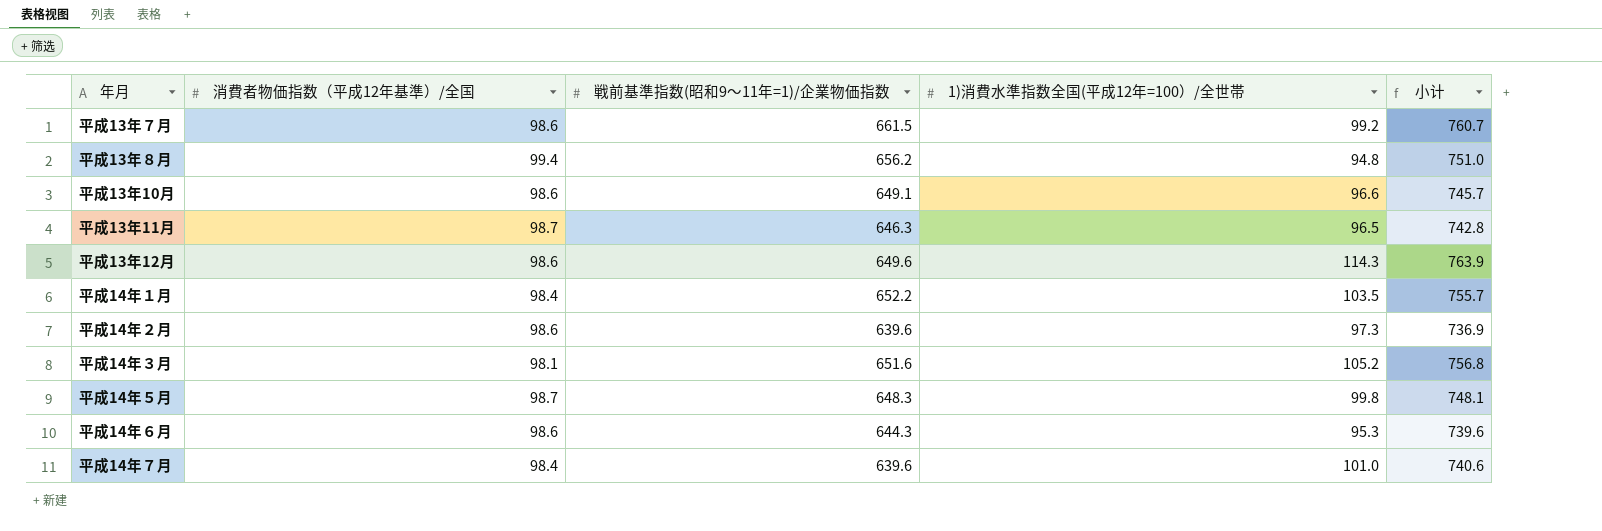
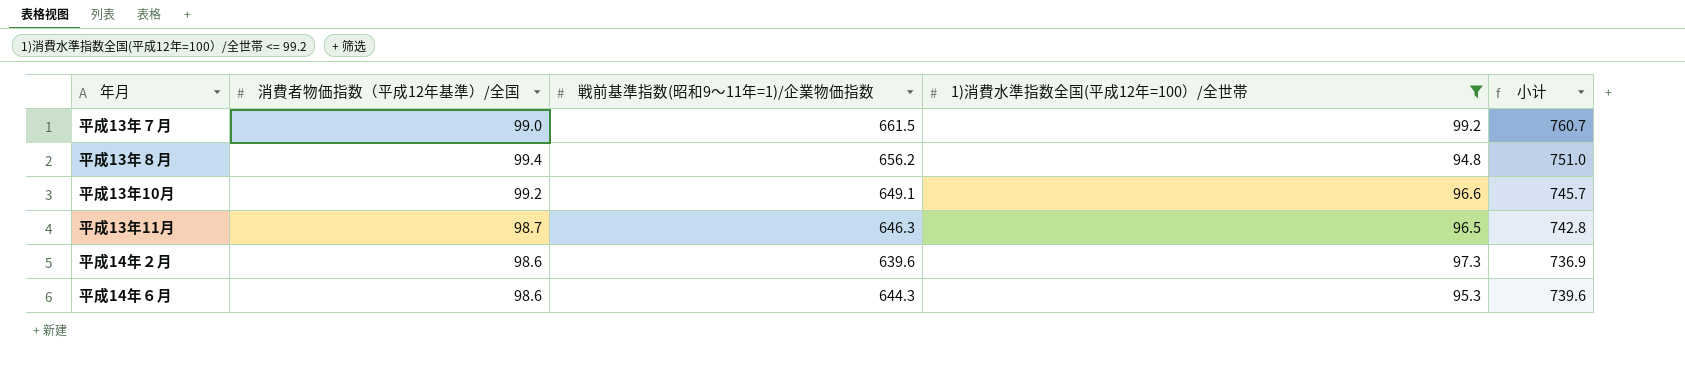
filter: none -> 1)消費水準指数全国(平成12年=100）/全世帯 <= 99.2
平成13年７月 | 消費者物価指数（平成12年基準）/全国: 98.6 -> 99.0
平成13年10月 | 消費者物価指数（平成12年基準）/全国: 98.6 -> 99.2

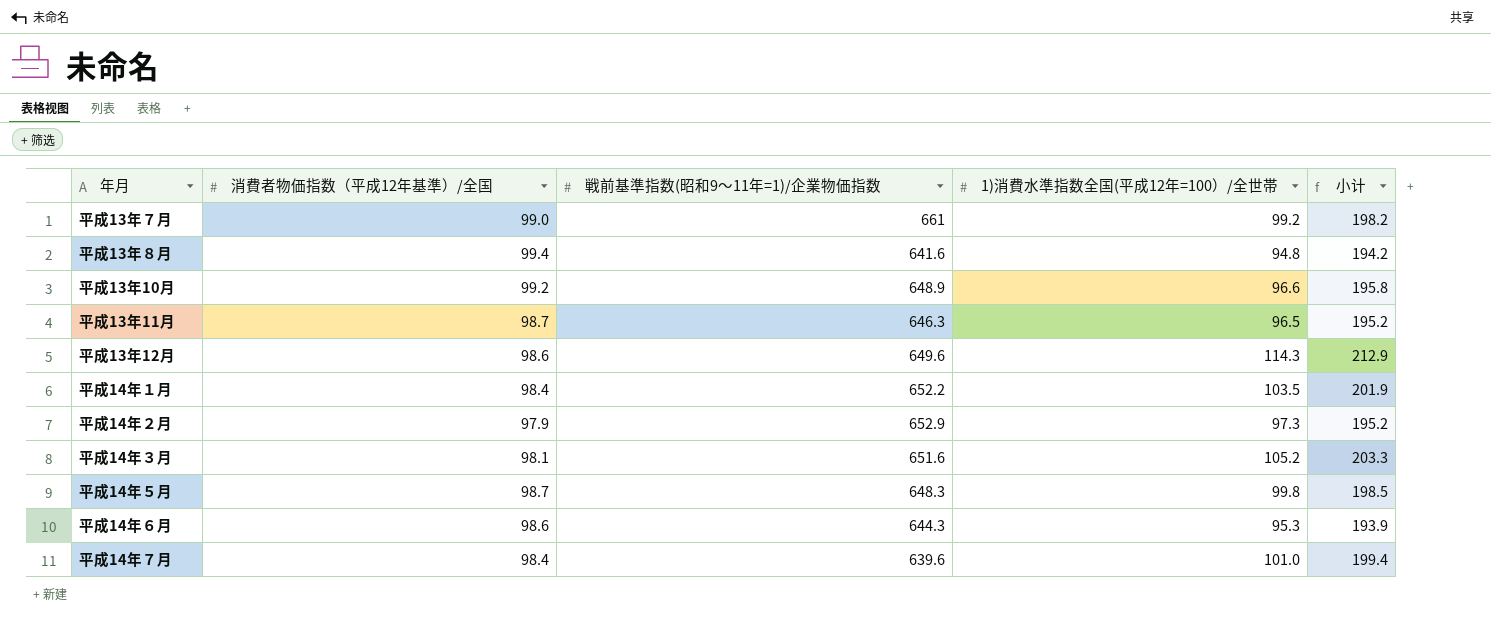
filter: 1)消費水準指数全国(平成12年=100）/全世帯 <= 99.2 -> none
column 小计 | formula: [戦前基準指数(昭和9～11年=1)/企業物価指数] + [1)消費水準指数全国(平成12年=100）/全世帯] -> [消費者物価指数（平成12年基準）/全国] + [1)消費水準指数全国(平成12年=100）/全世帯]
平成13年７月 | 戦前基準指数(昭和9～11年=1)/企業物価指数: 661.5 -> 661
平成13年８月 | 戦前基準指数(昭和9～11年=1)/企業物価指数: 656.2 -> 641.6
平成13年10月 | 戦前基準指数(昭和9～11年=1)/企業物価指数: 649.1 -> 648.9
平成14年２月 | 消費者物価指数（平成12年基準）/全国: 98.6 -> 97.9
平成14年２月 | 戦前基準指数(昭和9～11年=1)/企業物価指数: 639.6 -> 652.9

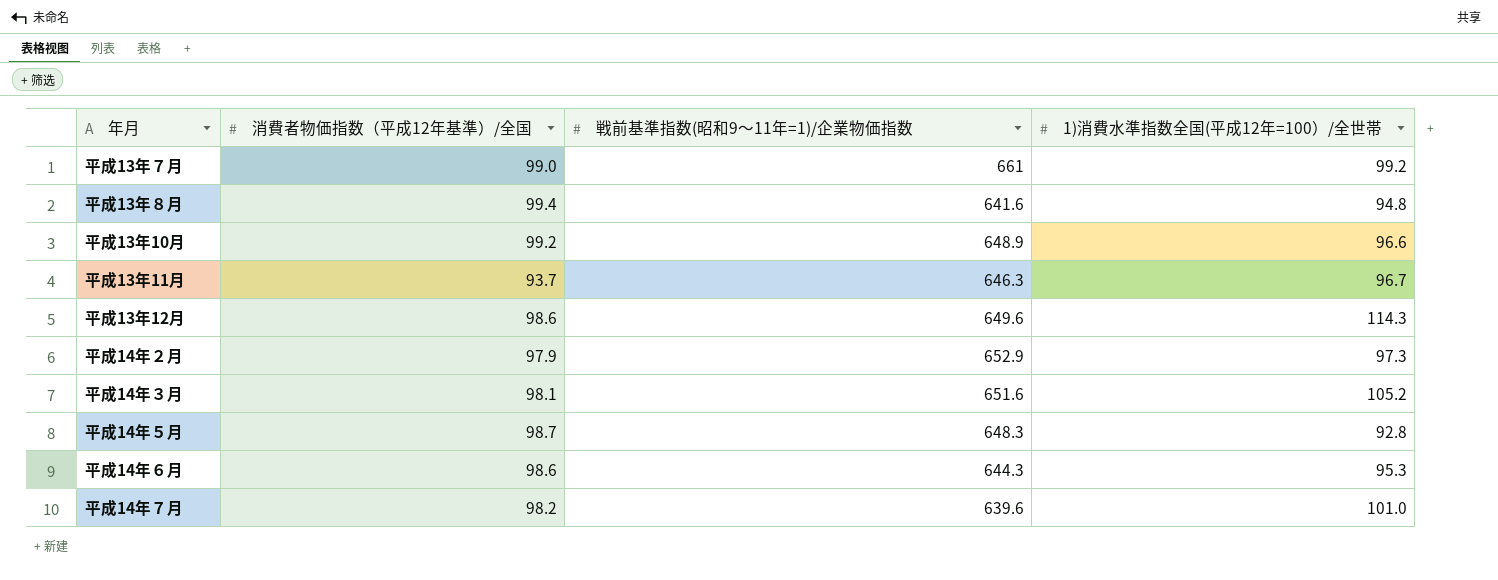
column 小计 | formula: [消費者物価指数（平成12年基準）/全国] + [1)消費水準指数全国(平成12年=100）/全世帯] -> none
row 平成14年１月: 98.4 | 652.2 | 103.5 | 201.9 -> none
平成13年11月 | 消費者物価指数（平成12年基準）/全国: 98.7 -> 93.7
平成13年11月 | 1)消費水準指数全国(平成12年=100）/全世帯: 96.5 -> 96.7
平成14年５月 | 1)消費水準指数全国(平成12年=100）/全世帯: 99.8 -> 92.8
平成14年７月 | 消費者物価指数（平成12年基準）/全国: 98.4 -> 98.2

